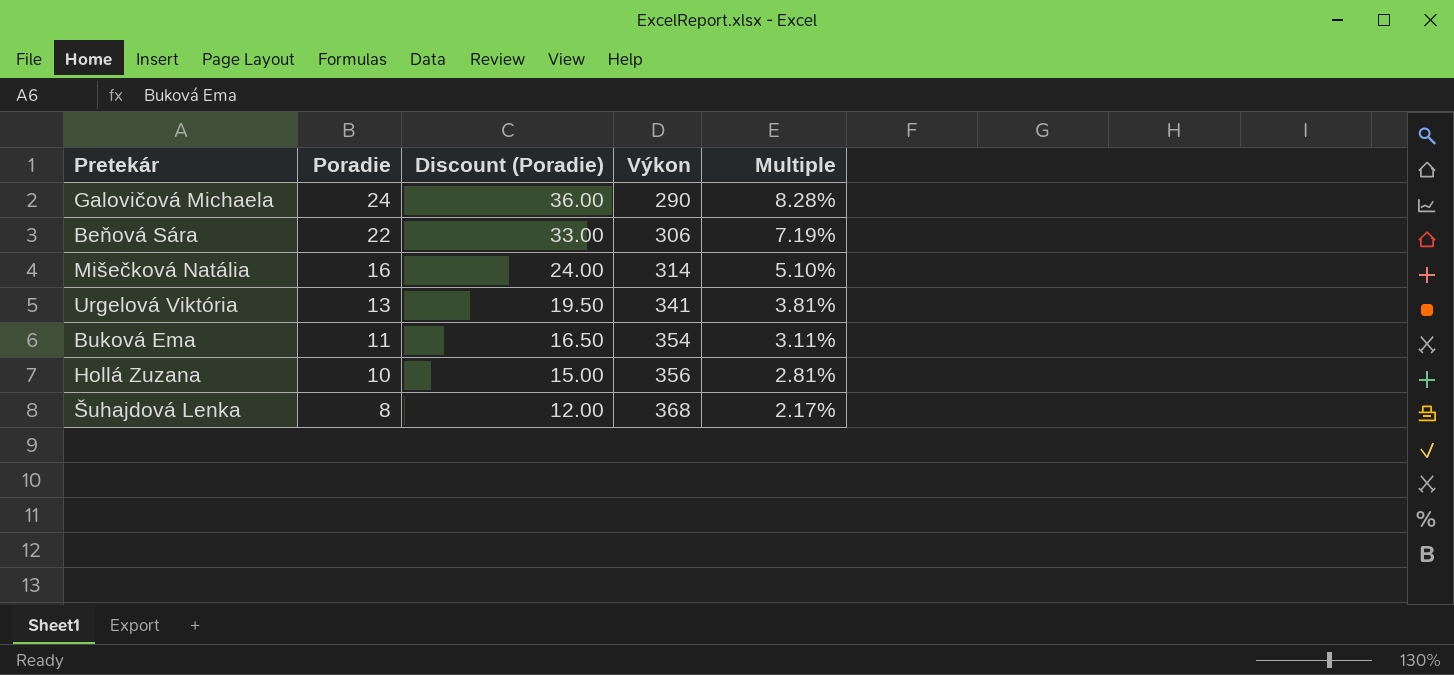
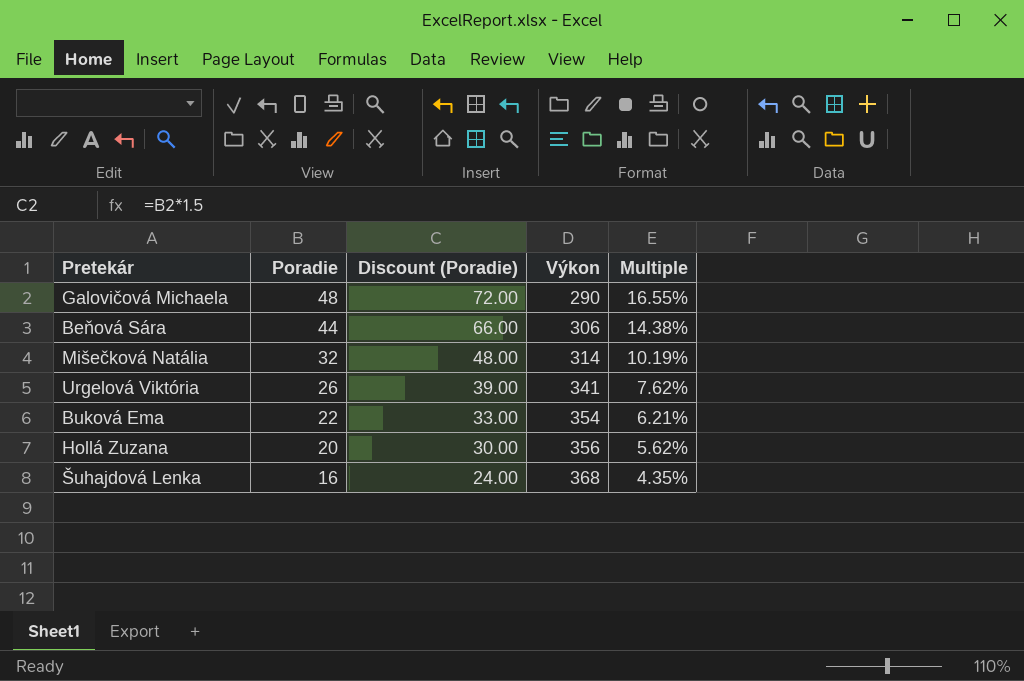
Galovičová Michaela | Poradie: 24 -> 48
Galovičová Michaela | Discount (Poradie): 36.00 -> 72.00
Galovičová Michaela | Multiple: 8.28% -> 16.55%
Beňová Sára | Poradie: 22 -> 44
Beňová Sára | Discount (Poradie): 33.00 -> 66.00
Beňová Sára | Multiple: 7.19% -> 14.38%
Mišečková Natália | Poradie: 16 -> 32
Mišečková Natália | Discount (Poradie): 24.00 -> 48.00
Mišečková Natália | Multiple: 5.10% -> 10.19%
Urgelová Viktória | Poradie: 13 -> 26
Urgelová Viktória | Discount (Poradie): 19.50 -> 39.00
Urgelová Viktória | Multiple: 3.81% -> 7.62%
Buková Ema | Poradie: 11 -> 22
Buková Ema | Discount (Poradie): 16.50 -> 33.00
Buková Ema | Multiple: 3.11% -> 6.21%
Hollá Zuzana | Poradie: 10 -> 20
Hollá Zuzana | Discount (Poradie): 15.00 -> 30.00
Hollá Zuzana | Multiple: 2.81% -> 5.62%
Šuhajdová Lenka | Poradie: 8 -> 16
Šuhajdová Lenka | Discount (Poradie): 12.00 -> 24.00
Šuhajdová Lenka | Multiple: 2.17% -> 4.35%

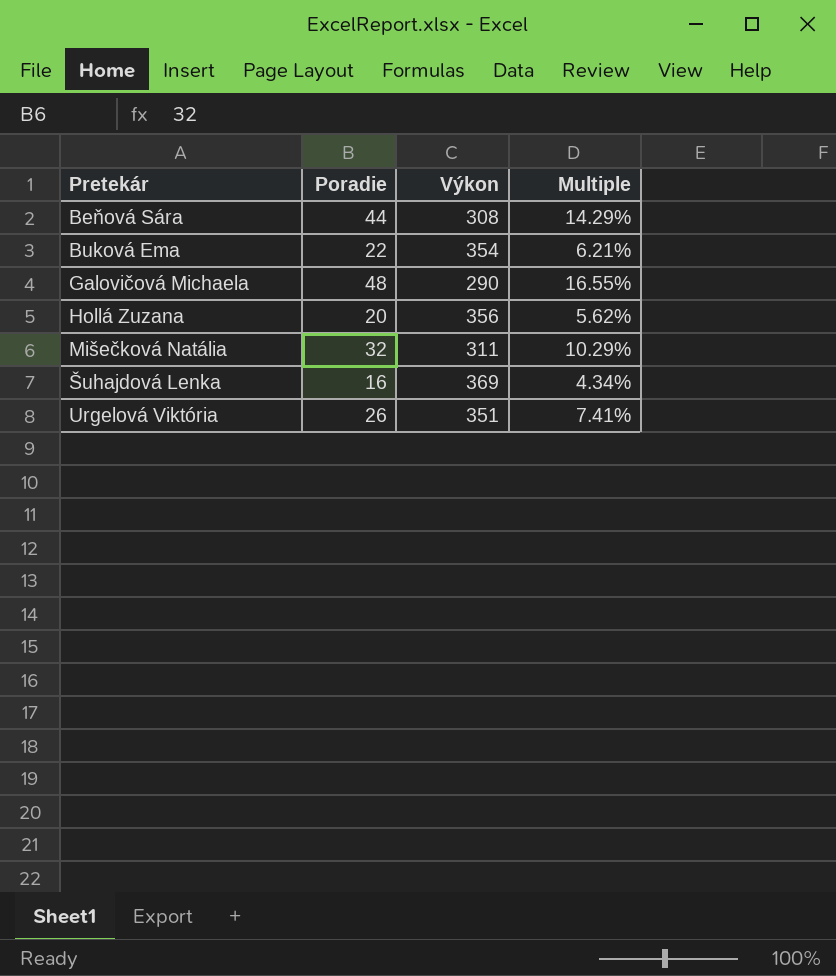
row order: Poradie descending -> Pretekár ascending
column Discount (Poradie) | formula: [Poradie] * 1.5 -> none
Beňová Sára | Výkon: 306 -> 308
Beňová Sára | Multiple: 14.38% -> 14.29%
Mišečková Natália | Výkon: 314 -> 311
Mišečková Natália | Multiple: 10.19% -> 10.29%
Šuhajdová Lenka | Výkon: 368 -> 369
Šuhajdová Lenka | Multiple: 4.35% -> 4.34%
Urgelová Viktória | Výkon: 341 -> 351
Urgelová Viktória | Multiple: 7.62% -> 7.41%

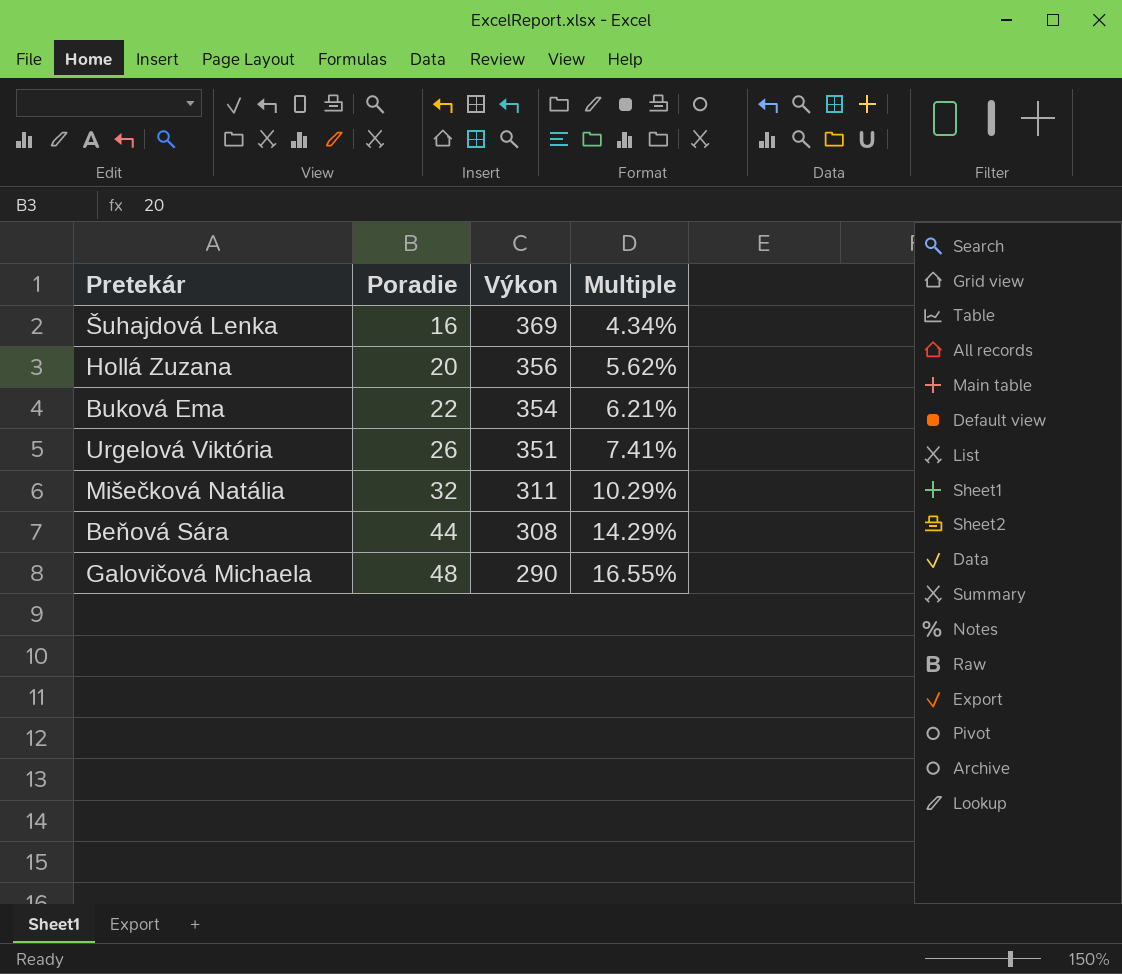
row order: Pretekár ascending -> Poradie ascending

